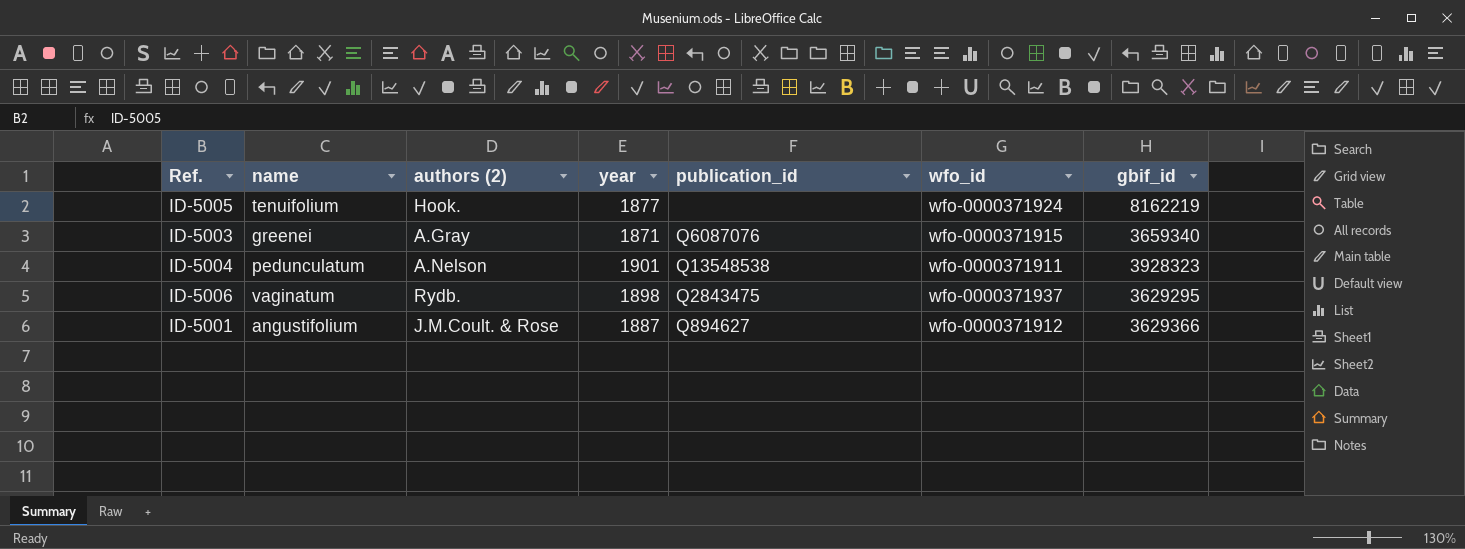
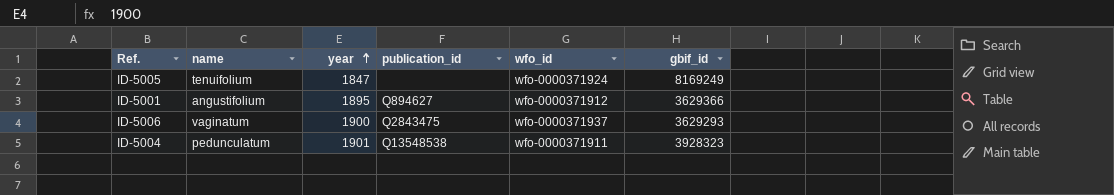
row order: none -> year ascending
column authors (2) | position: 3 -> none
row ID-5003: greenei | A.Gray | 1871 | Q6087076 | wfo-0000371915 | 3659340 -> none
ID-5005 | year: 1877 -> 1847
ID-5005 | gbif_id: 8162219 -> 8169249
ID-5001 | year: 1887 -> 1895
ID-5006 | year: 1898 -> 1900
ID-5006 | gbif_id: 3629295 -> 3629293

